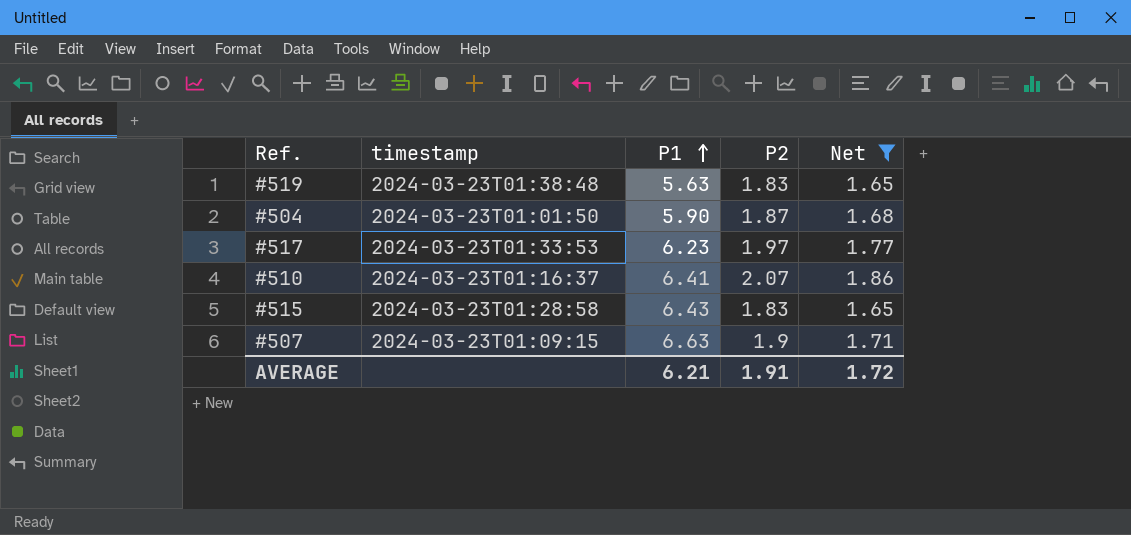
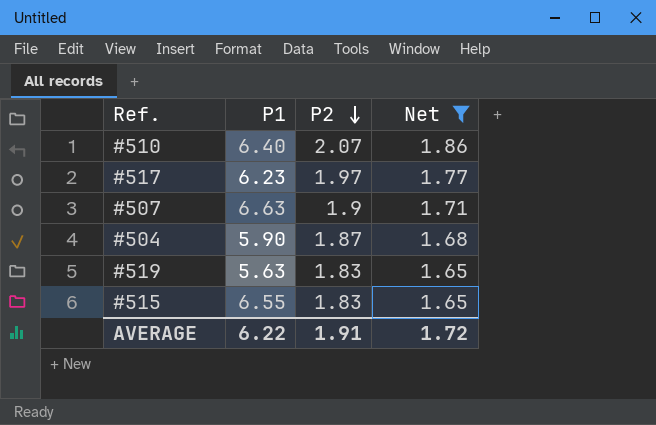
row order: P1 ascending -> P2 descending
column timestamp | position: 2 -> none
#510 | P1: 6.41 -> 6.40
#515 | P1: 6.43 -> 6.55
AVERAGE | P1: 6.21 -> 6.22

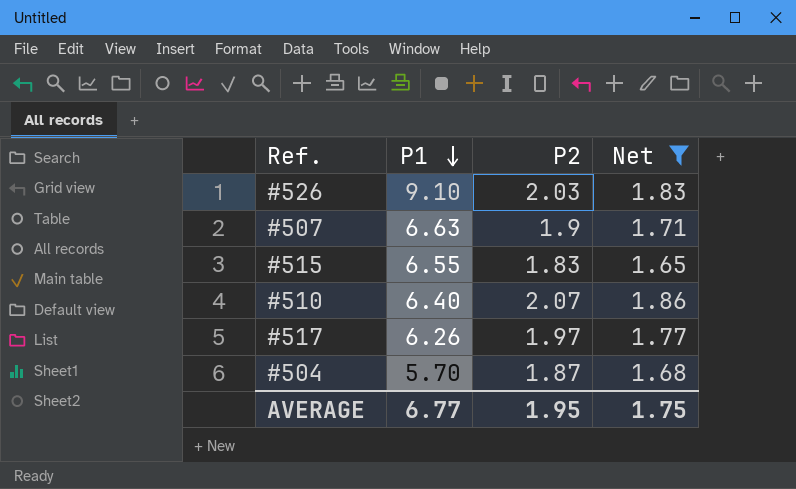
row order: P2 descending -> P1 descending
row #519: 5.63 | 1.83 | 1.65 -> none
row #526: none -> 9.10 | 2.03 | 1.83
#517 | P1: 6.23 -> 6.26
#504 | P1: 5.90 -> 5.70
AVERAGE | P1: 6.22 -> 6.77
AVERAGE | P2: 1.91 -> 1.95
AVERAGE | Net: 1.72 -> 1.75

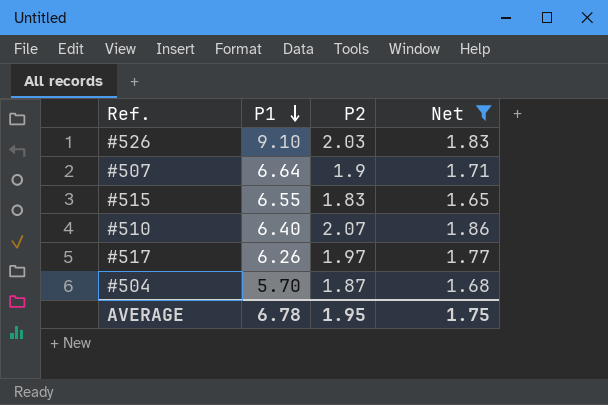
#507 | P1: 6.63 -> 6.64
AVERAGE | P1: 6.77 -> 6.78

